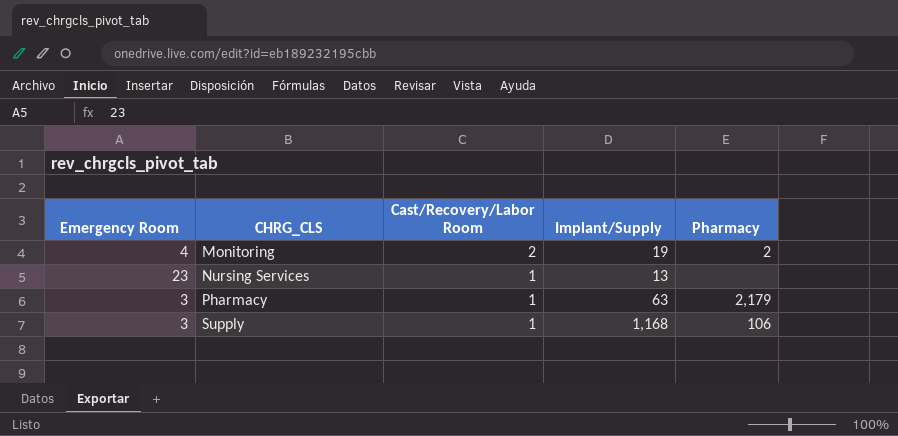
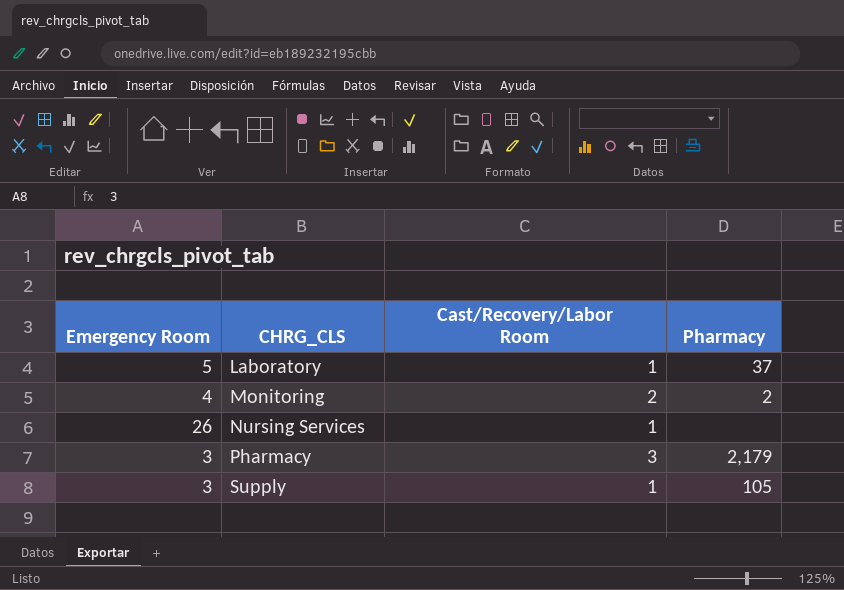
column Implant/Supply | position: 4 -> none
row Laboratory: none -> 5 | 1 | 37
Nursing Services | Emergency Room: 23 -> 26
Pharmacy | Cast/Recovery/Labor Room: 1 -> 3
Supply | Pharmacy: 106 -> 105

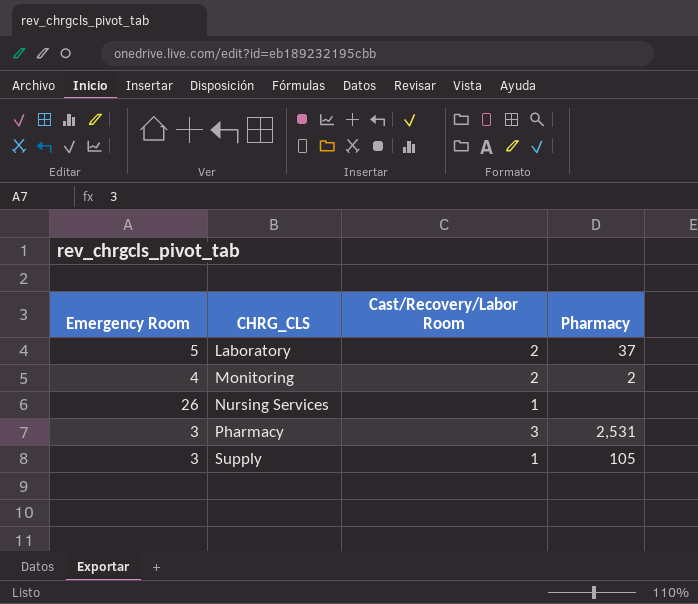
Laboratory | Cast/Recovery/Labor Room: 1 -> 2
Pharmacy | Pharmacy: 2,179 -> 2,531

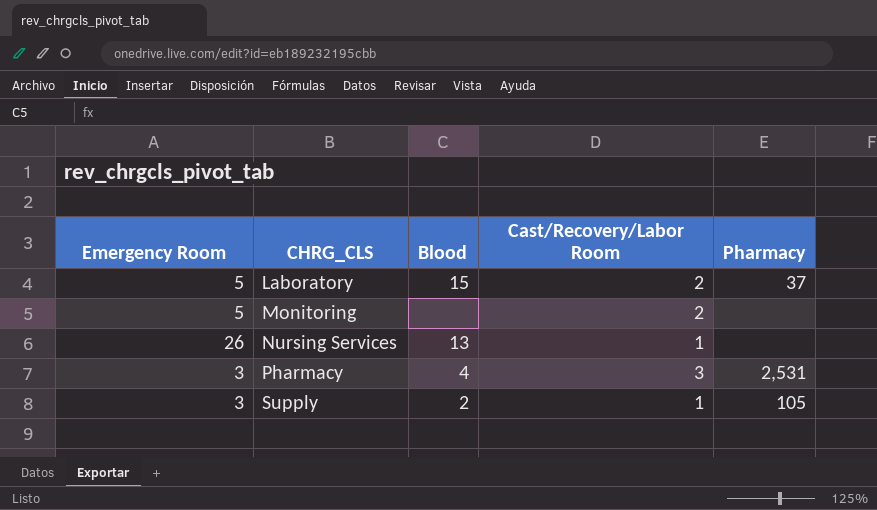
column Blood | position: none -> 3
Monitoring | Emergency Room: 4 -> 5
Monitoring | Pharmacy: 2 -> none

